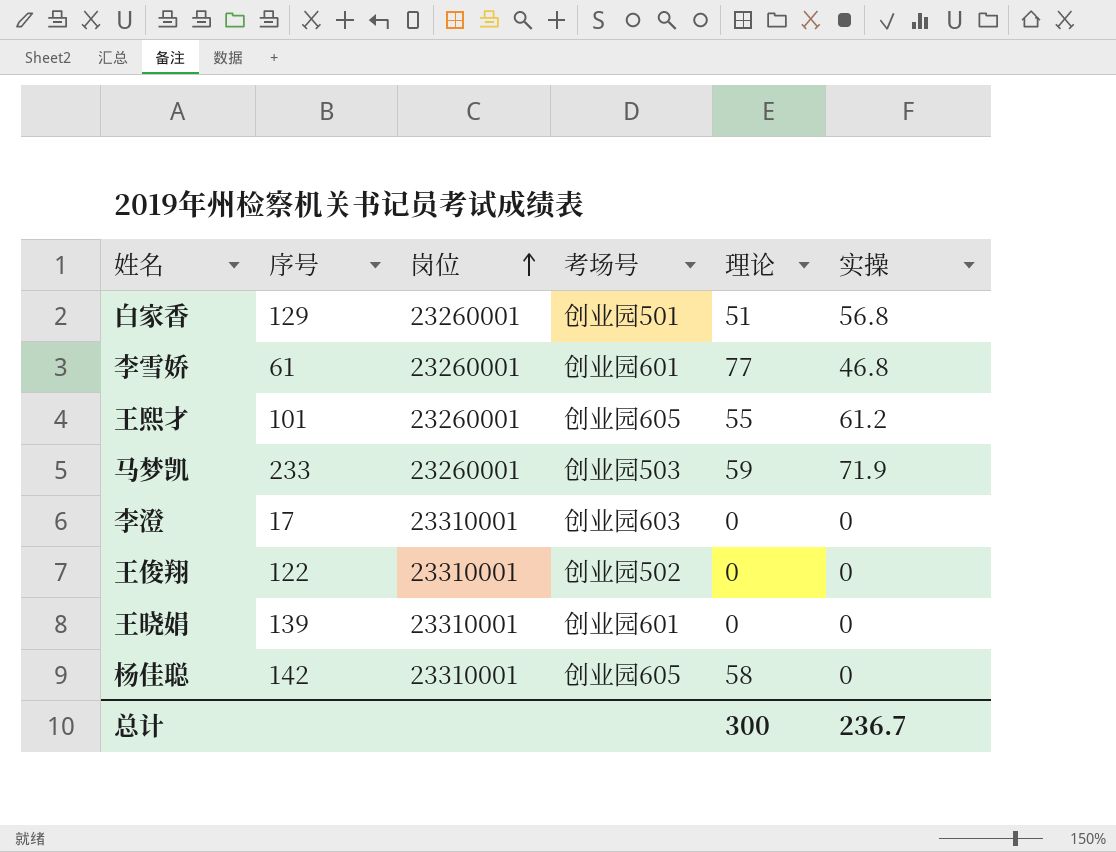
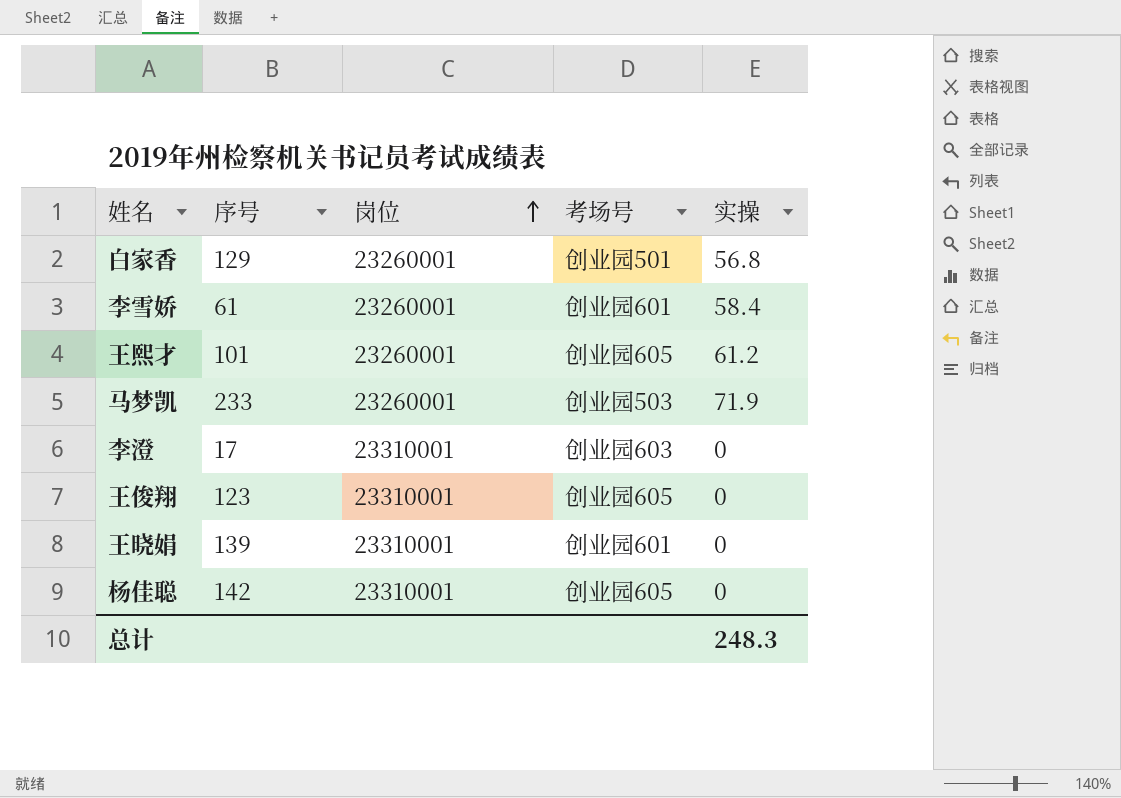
column 理论 | position: 5 -> none
李雪娇 | 实操: 46.8 -> 58.4
王俊翔 | 序号: 122 -> 123
王俊翔 | 考场号: 创业园502 -> 创业园605
总计 | 实操: 236.7 -> 248.3

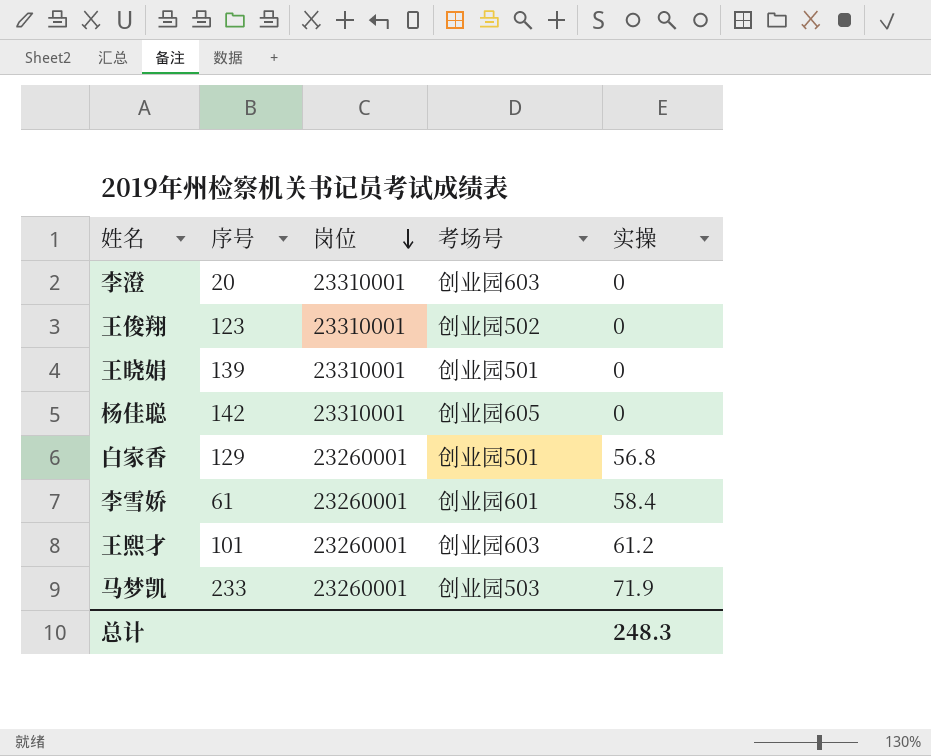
row order: 岗位 ascending -> 岗位 descending
李澄 | 序号: 17 -> 20
王俊翔 | 考场号: 创业园605 -> 创业园502
王晓娟 | 考场号: 创业园601 -> 创业园501
王熙才 | 考场号: 创业园605 -> 创业园603

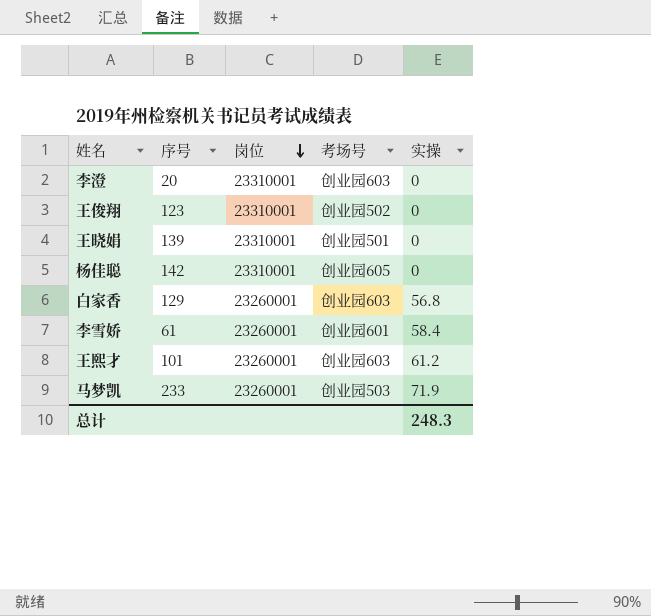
白家香 | 考场号: 创业园501 -> 创业园603

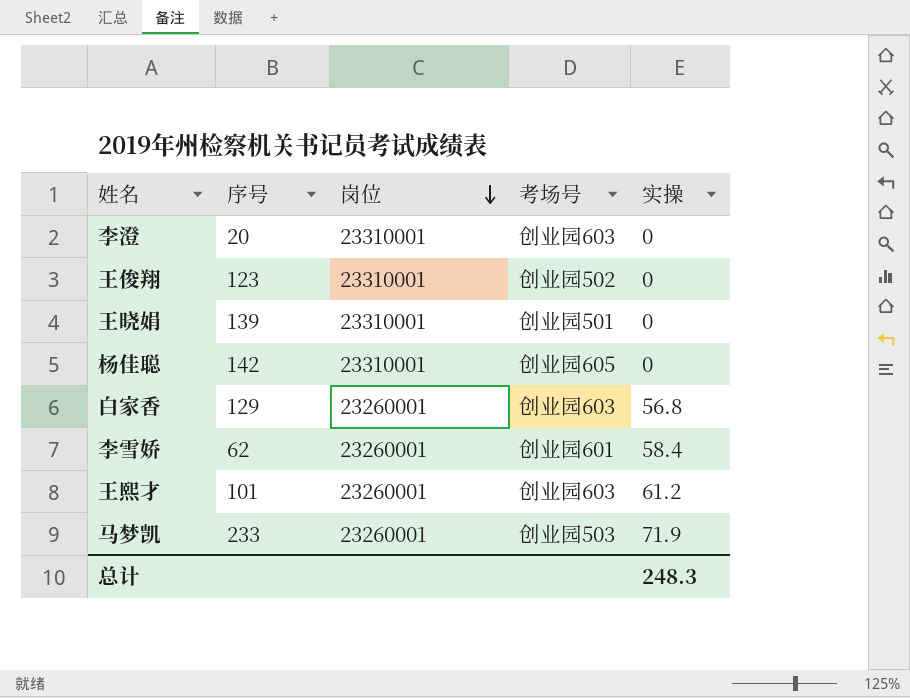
李雪娇 | 序号: 61 -> 62

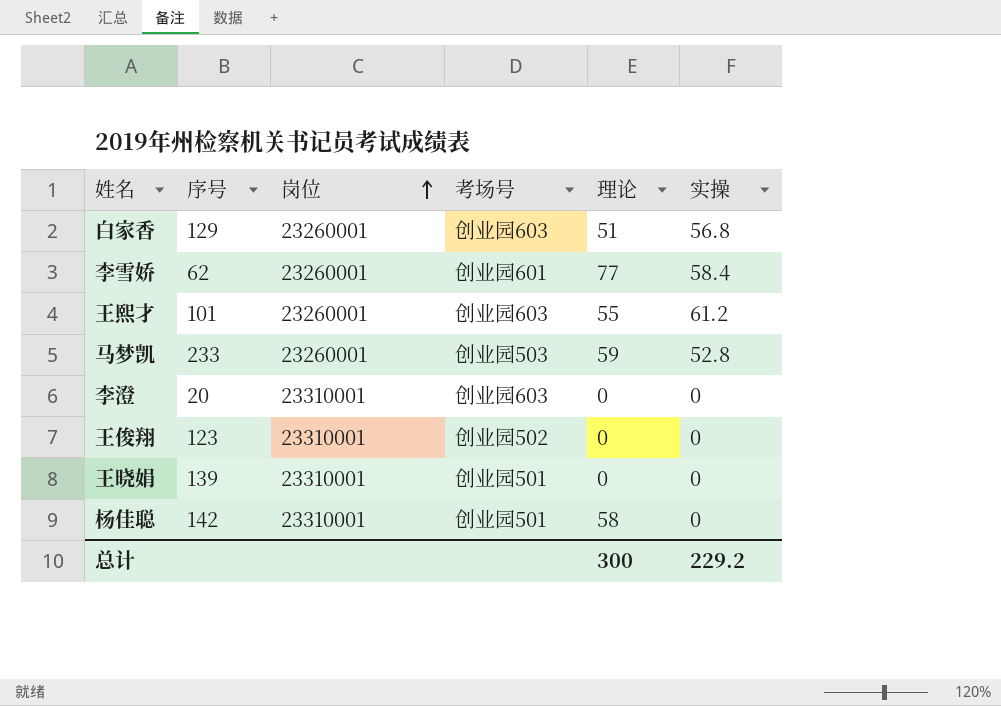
row order: 岗位 descending -> 岗位 ascending
column 理论 | position: none -> 5
马梦凯 | 实操: 71.9 -> 52.8
杨佳聪 | 考场号: 创业园605 -> 创业园501
总计 | 实操: 248.3 -> 229.2

